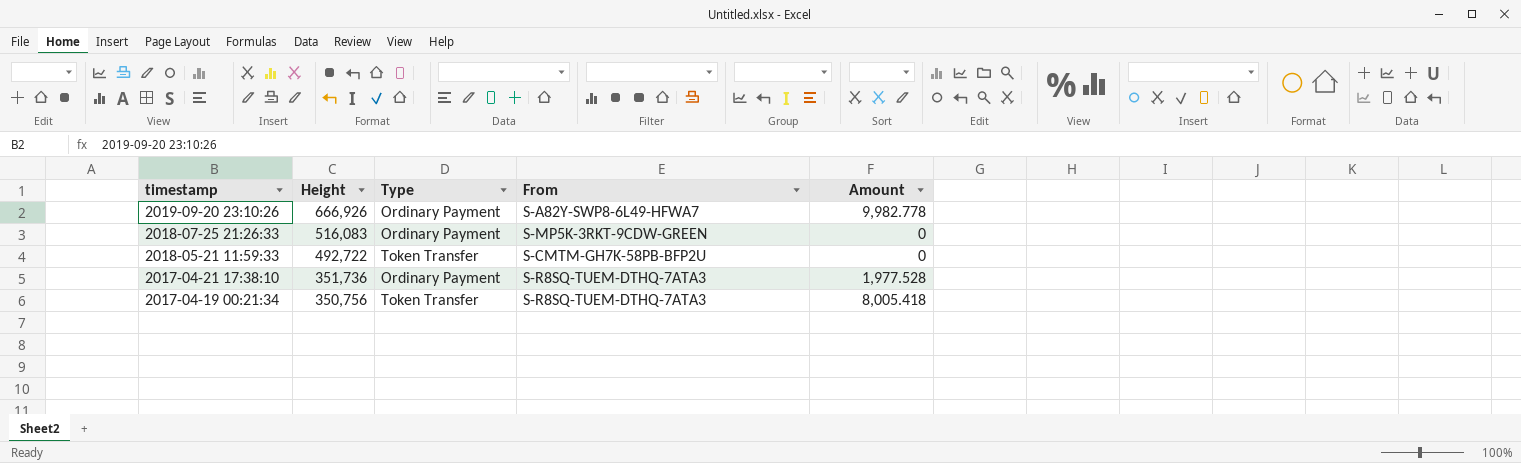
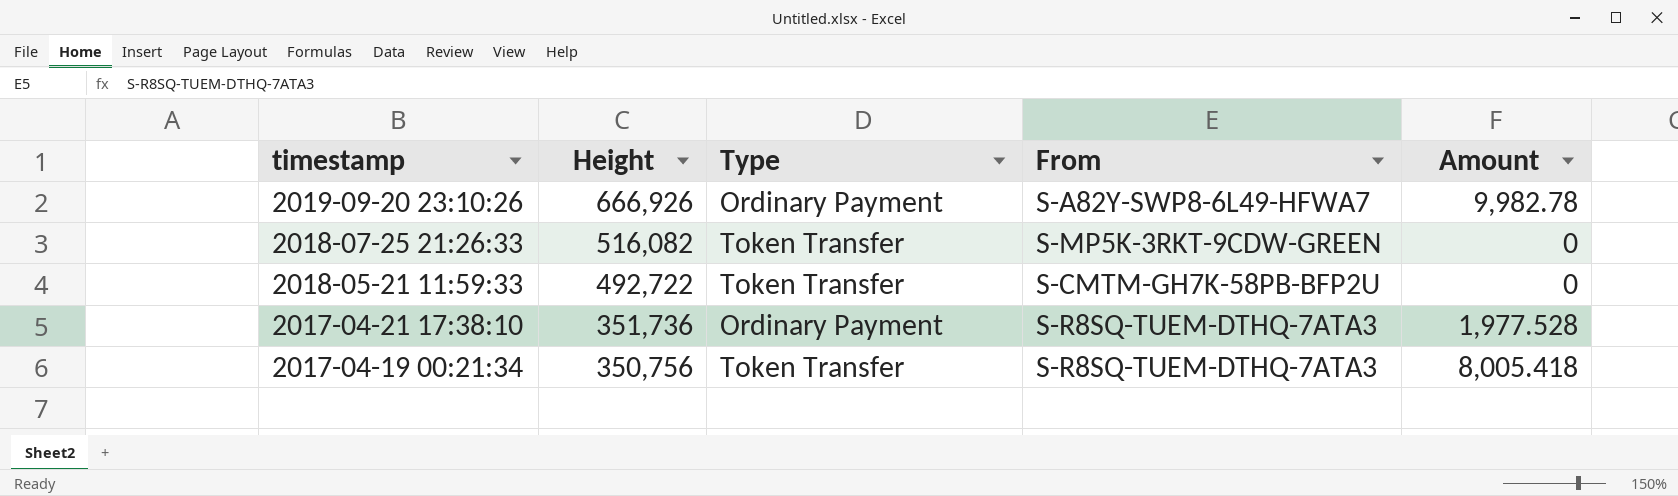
2019-09-20 23:10:26 | Amount: 9,982.778 -> 9,982.78
2018-07-25 21:26:33 | Height: 516,083 -> 516,082
2018-07-25 21:26:33 | Type: Ordinary Payment -> Token Transfer

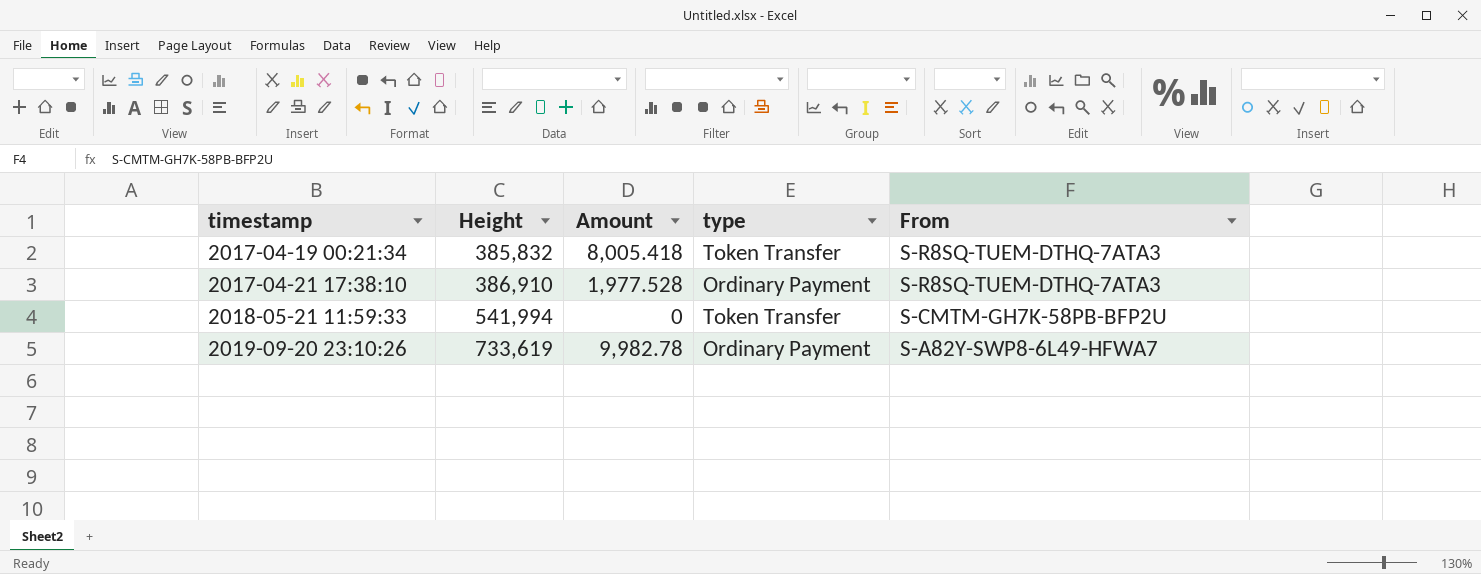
row order: timestamp descending -> timestamp ascending
column Amount | position: 5 -> 3
column name: Type -> type
row 2018-07-25 21:26:33: 516,082 | Token Transfer | S-MP5K-3RKT-9CDW-GREEN | 0 -> none
2017-04-19 00:21:34 | Height: 350,756 -> 385,832
2017-04-21 17:38:10 | Height: 351,736 -> 386,910
2018-05-21 11:59:33 | Height: 492,722 -> 541,994
2019-09-20 23:10:26 | Height: 666,926 -> 733,619

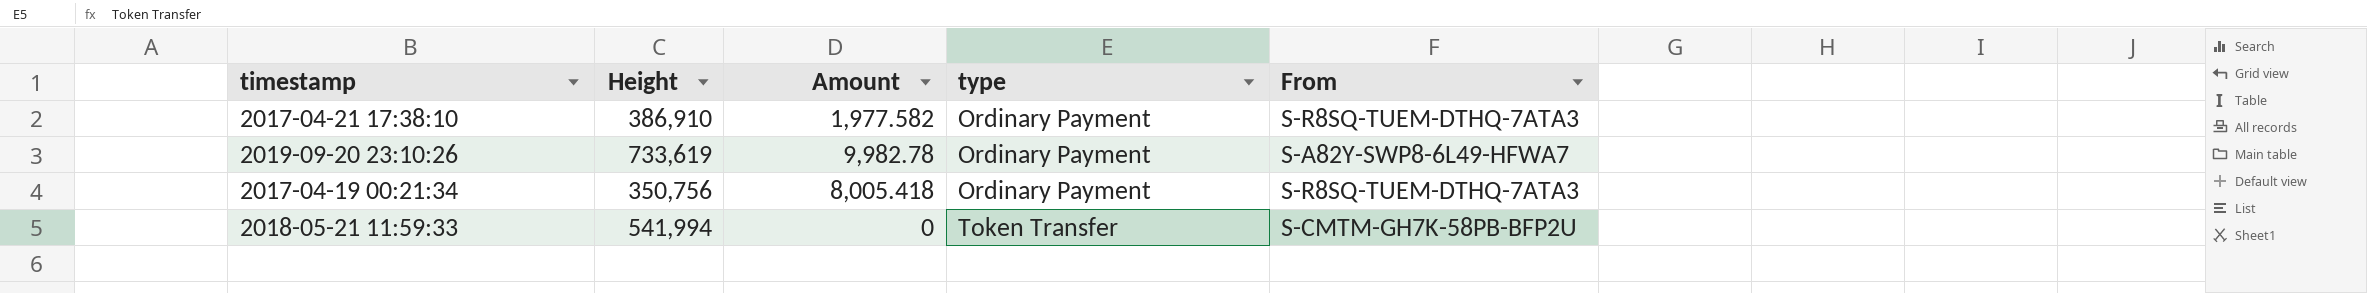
row order: timestamp ascending -> type ascending
2017-04-21 17:38:10 | Amount: 1,977.528 -> 1,977.582
2017-04-19 00:21:34 | Height: 385,832 -> 350,756
2017-04-19 00:21:34 | type: Token Transfer -> Ordinary Payment

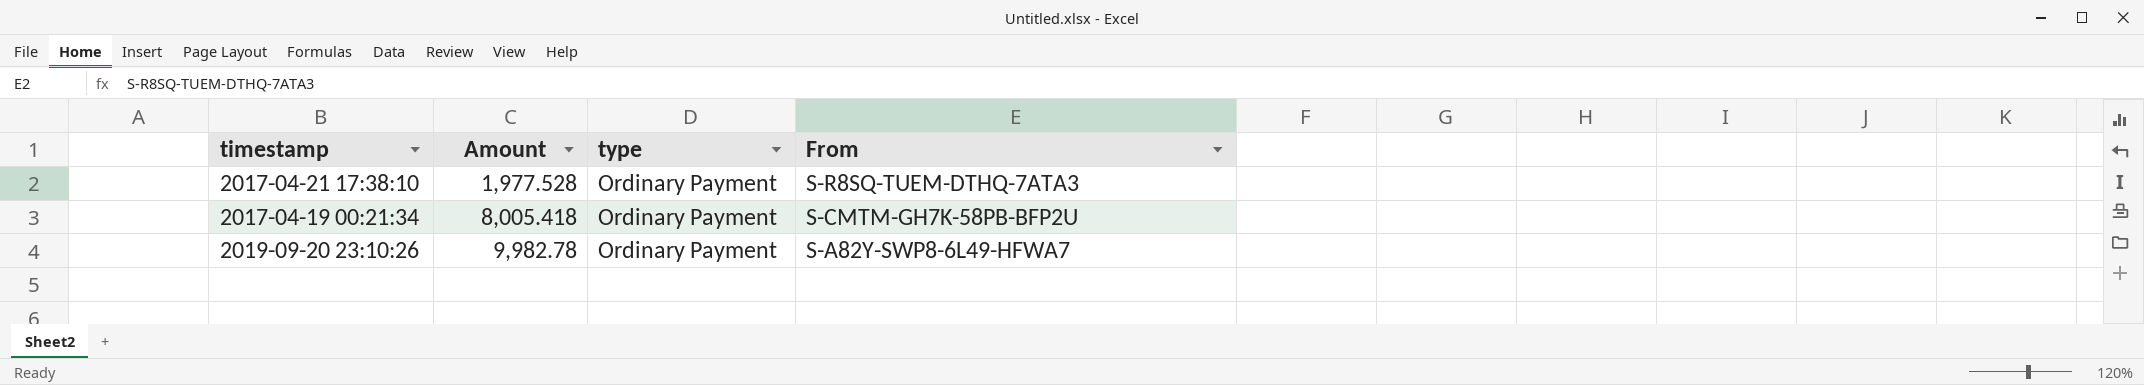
row order: type ascending -> Amount ascending
column Height | position: 2 -> none
row 2018-05-21 11:59:33: 541,994 | 0 | Token Transfer | S-CMTM-GH7K-58PB-BFP2U -> none
2017-04-21 17:38:10 | Amount: 1,977.582 -> 1,977.528
2017-04-19 00:21:34 | From: S-R8SQ-TUEM-DTHQ-7ATA3 -> S-CMTM-GH7K-58PB-BFP2U

